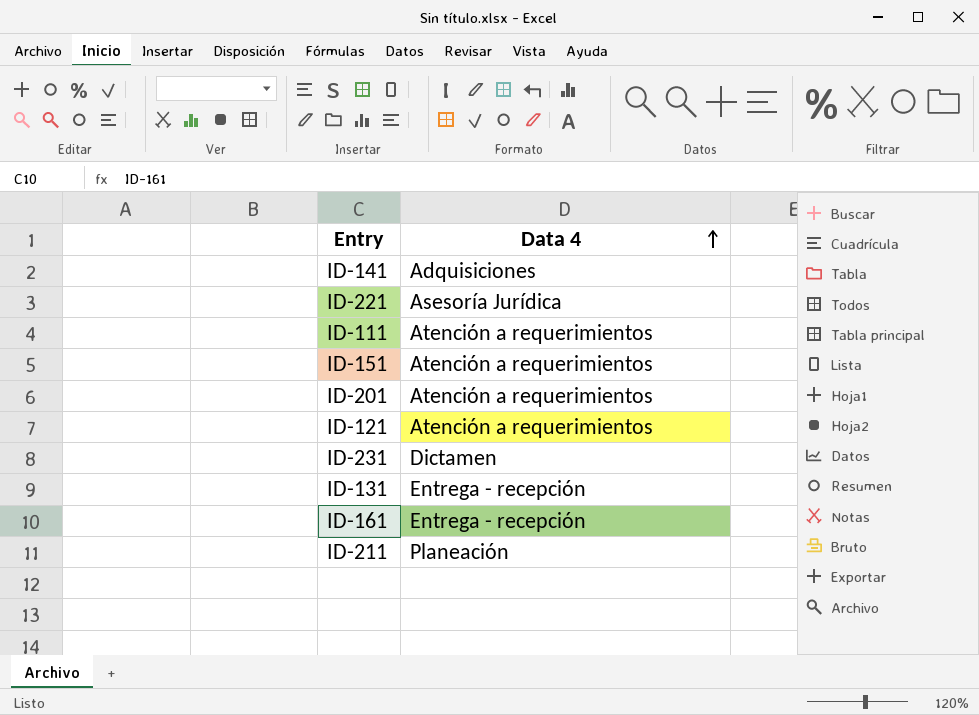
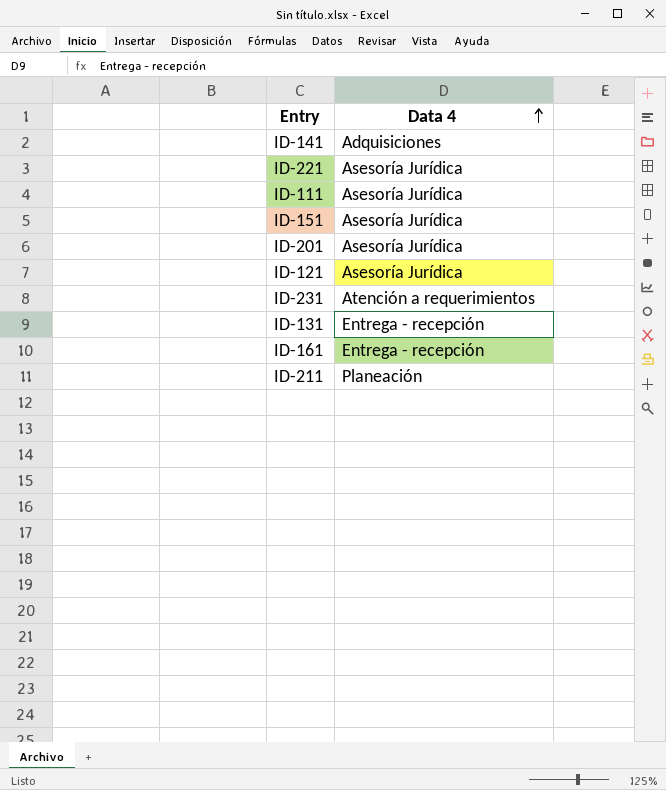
ID-111 | Data 4: Atención a requerimientos -> Asesoría Jurídica
ID-151 | Data 4: Atención a requerimientos -> Asesoría Jurídica
ID-201 | Data 4: Atención a requerimientos -> Asesoría Jurídica
ID-121 | Data 4: Atención a requerimientos -> Asesoría Jurídica
ID-231 | Data 4: Dictamen -> Atención a requerimientos

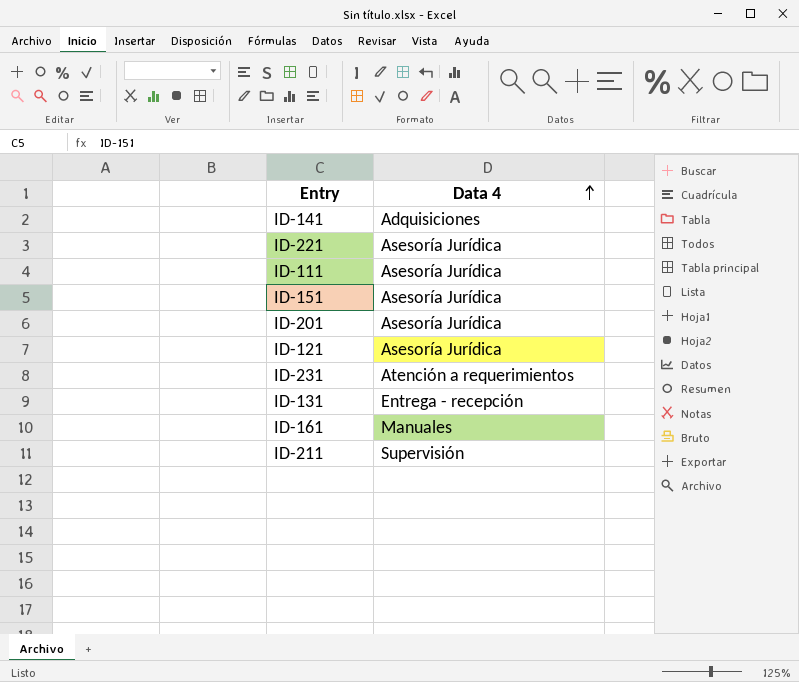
ID-161 | Data 4: Entrega - recepción -> Manuales
ID-211 | Data 4: Planeación -> Supervisión

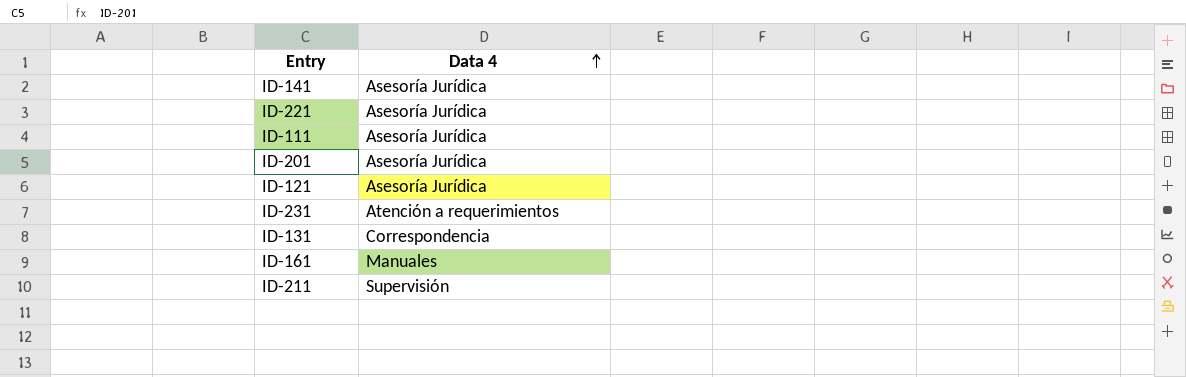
row ID-151: Asesoría Jurídica -> none
ID-141 | Data 4: Adquisiciones -> Asesoría Jurídica
ID-131 | Data 4: Entrega - recepción -> Correspondencia

